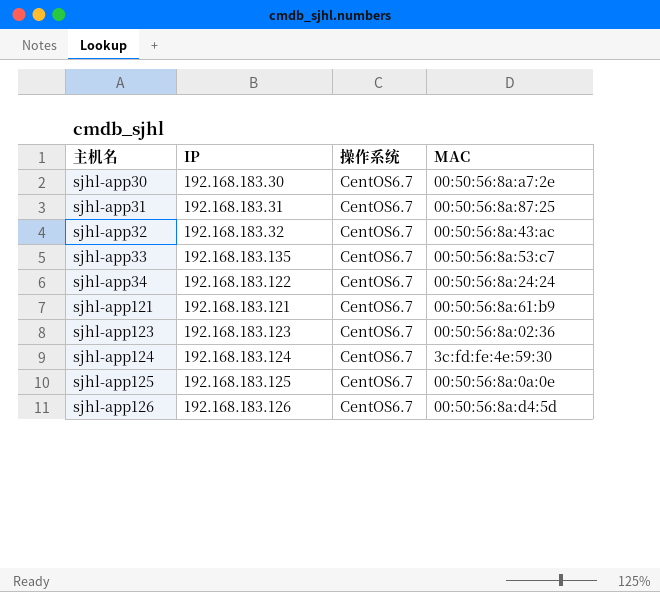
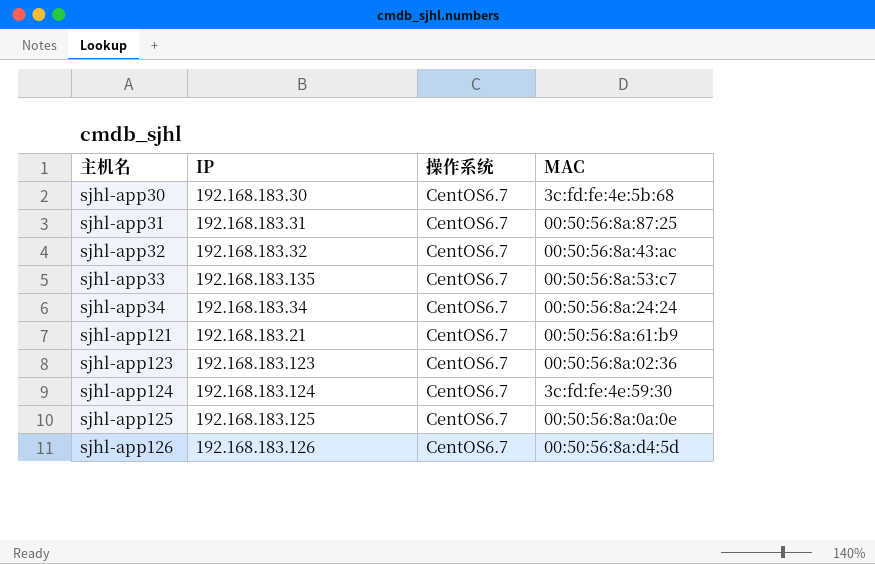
sjhl-app30 | MAC: 00:50:56:8a:a7:2e -> 3c:fd:fe:4e:5b:68
sjhl-app34 | IP: 192.168.183.122 -> 192.168.183.34
sjhl-app121 | IP: 192.168.183.121 -> 192.168.183.21

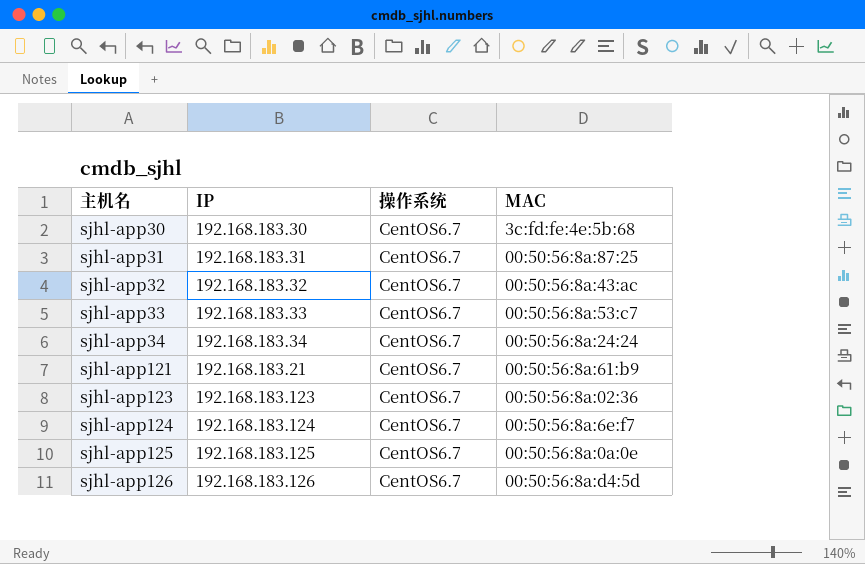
sjhl-app33 | IP: 192.168.183.135 -> 192.168.183.33
sjhl-app124 | MAC: 3c:fd:fe:4e:59:30 -> 00:50:56:8a:6e:f7

